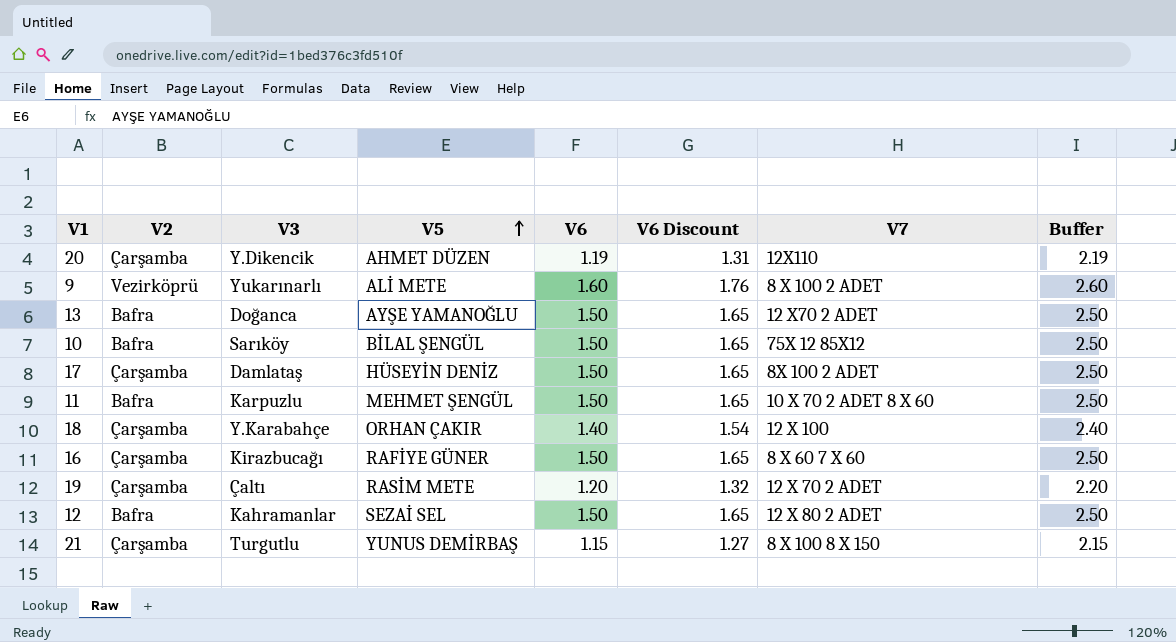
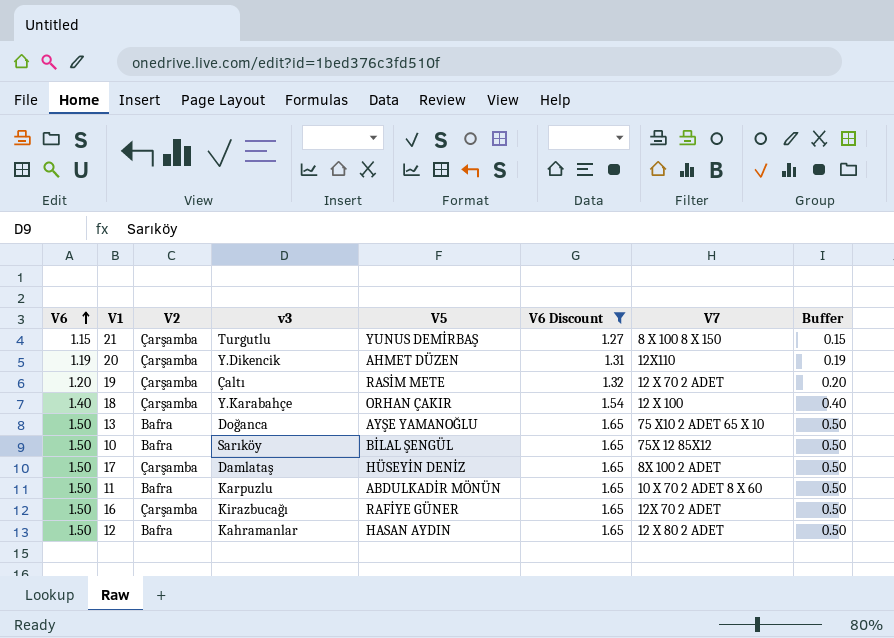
filter: none -> V6 Discount != 1.76
row order: V5 ascending -> V6 ascending
column V6 | position: 5 -> 1
column name: V3 -> v3
column Buffer | formula: [V6] + 1 -> [V6] - 1
13 | V7: 12 X70 2 ADET -> 75 X10 2 ADET 65 X 10
11 | V5: MEHMET ŞENGÜL -> ABDULKADİR MÖNÜN
16 | V7: 8 X 60 7 X 60 -> 12X 70 2 ADET
12 | V5: SEZAİ SEL -> HASAN AYDIN

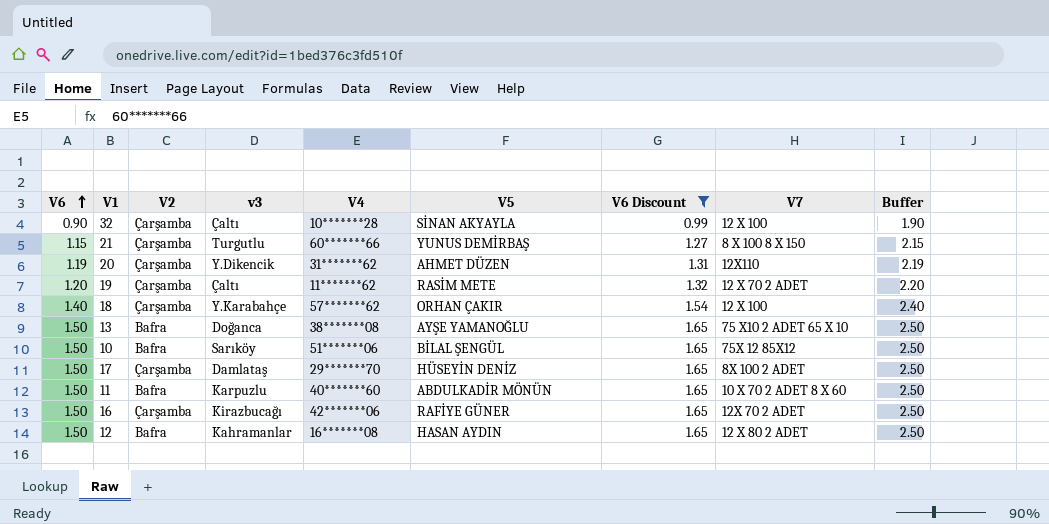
column V4 | position: none -> 5
column Buffer | formula: [V6] - 1 -> [V6] + 1
row 32: none -> 0.90 | Çarşamba | Çaltı | 10*******28 | SİNAN AKYAYLA | 0.99 | 12 X 100 | 1.90

